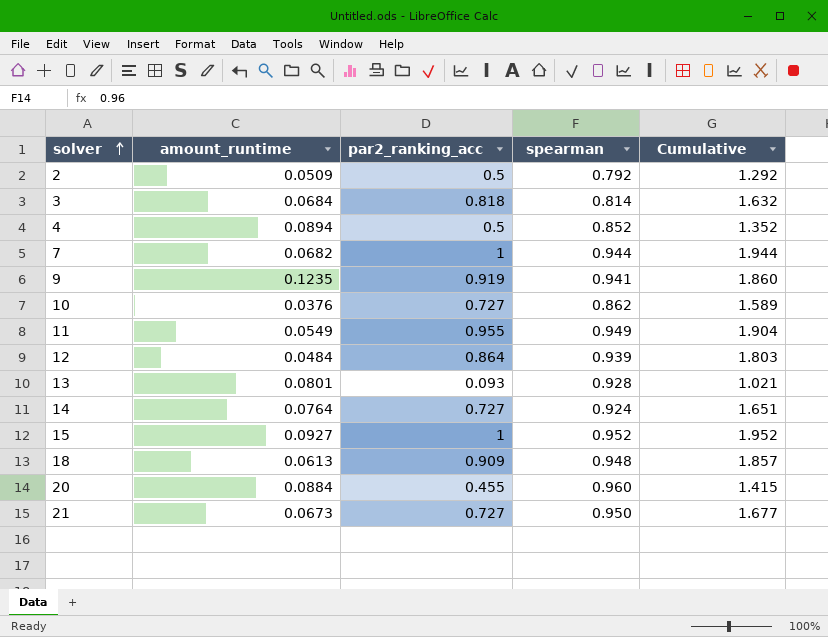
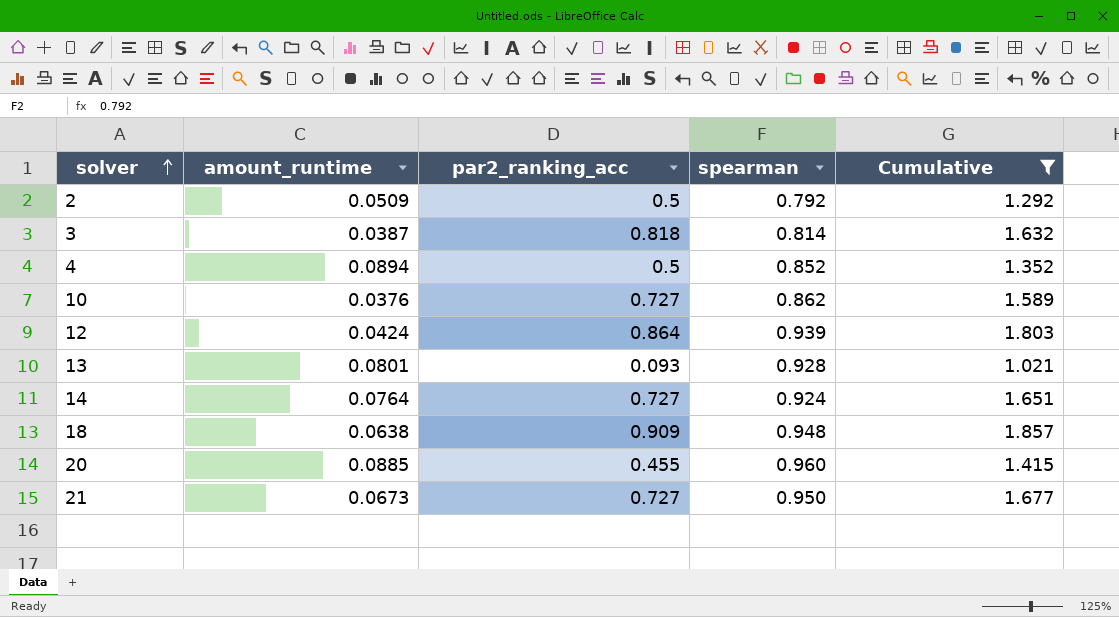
filter: none -> Cumulative <= 1.857
3 | amount_runtime: 0.0684 -> 0.0387
12 | amount_runtime: 0.0484 -> 0.0424
18 | amount_runtime: 0.0613 -> 0.0638
20 | amount_runtime: 0.0884 -> 0.0885

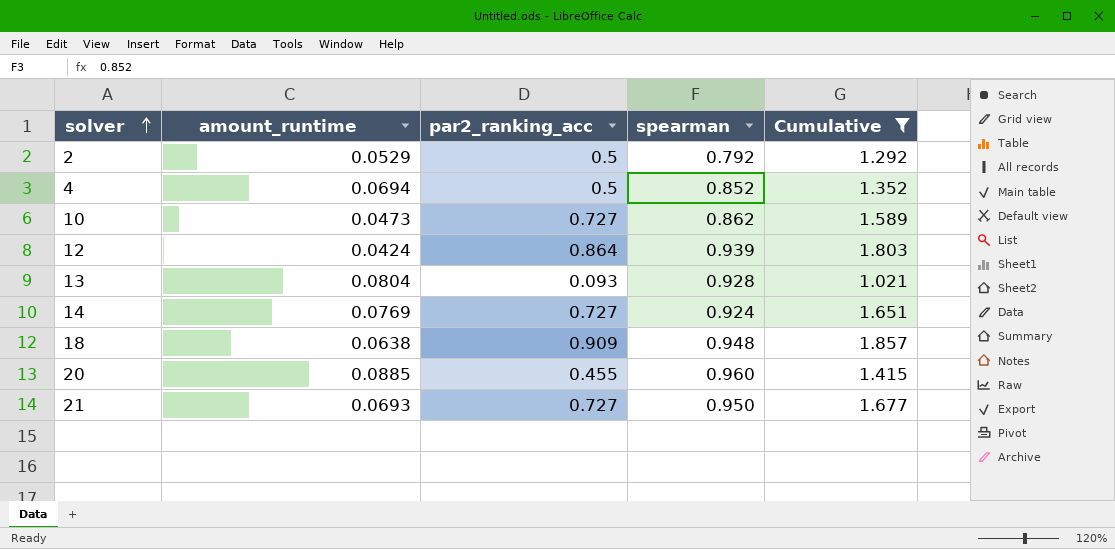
row 3: 0.0387 | 0.818 | 0.814 | 1.632 -> none
2 | amount_runtime: 0.0509 -> 0.0529
4 | amount_runtime: 0.0894 -> 0.0694
10 | amount_runtime: 0.0376 -> 0.0473
13 | amount_runtime: 0.0801 -> 0.0804
14 | amount_runtime: 0.0764 -> 0.0769
21 | amount_runtime: 0.0673 -> 0.0693

